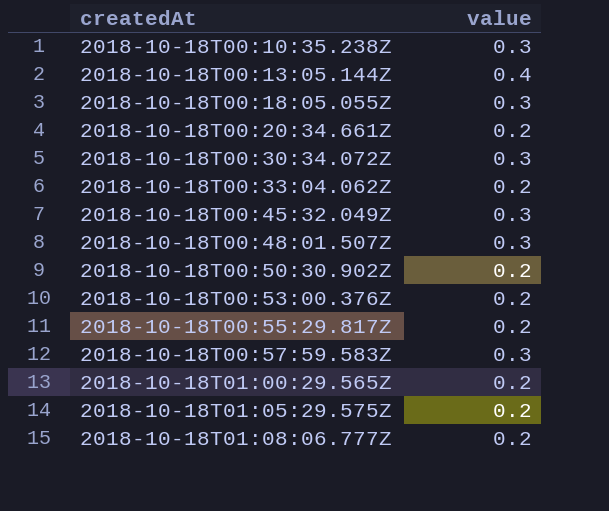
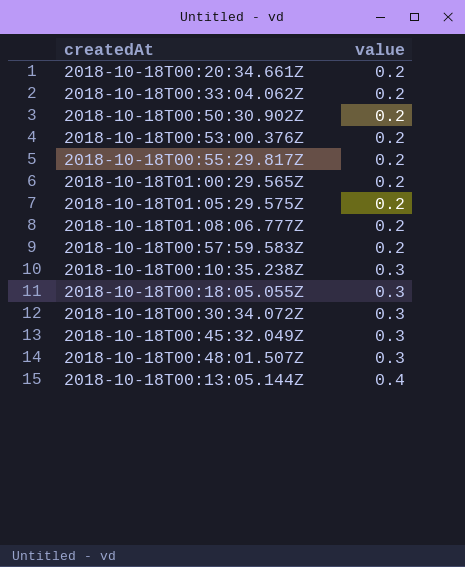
row order: createdAt ascending -> value ascending
2018-10-18T00:57:59.583Z | value: 0.3 -> 0.2

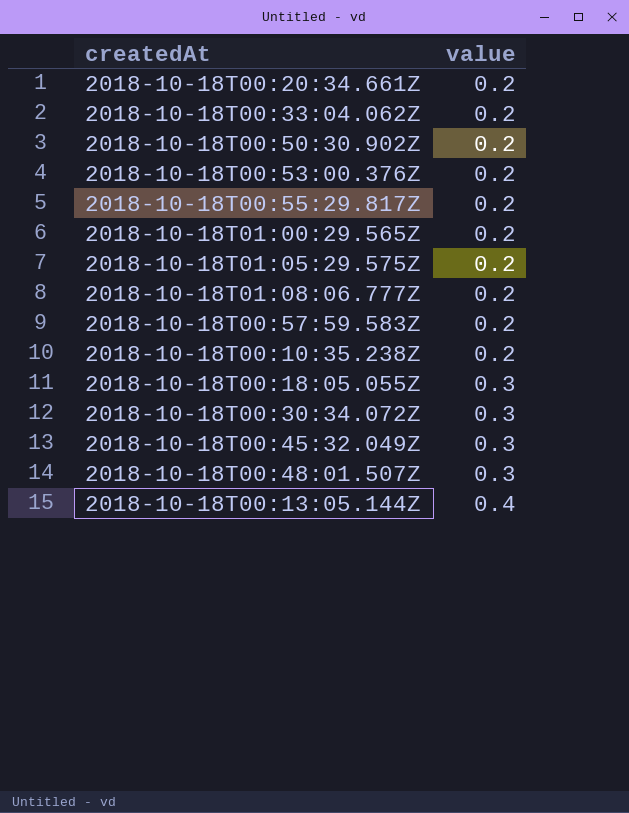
2018-10-18T00:10:35.238Z | value: 0.3 -> 0.2

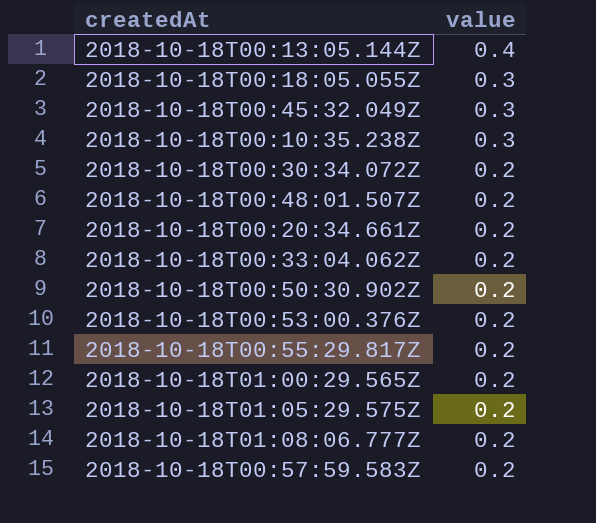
row order: value ascending -> value descending
2018-10-18T00:10:35.238Z | value: 0.2 -> 0.3
2018-10-18T00:30:34.072Z | value: 0.3 -> 0.2
2018-10-18T00:48:01.507Z | value: 0.3 -> 0.2

